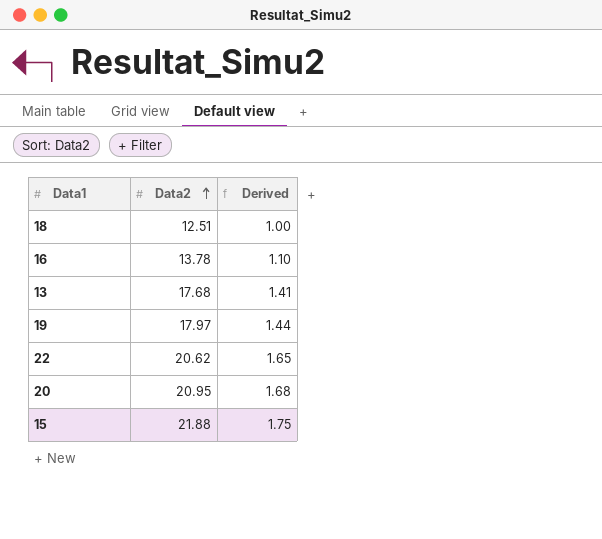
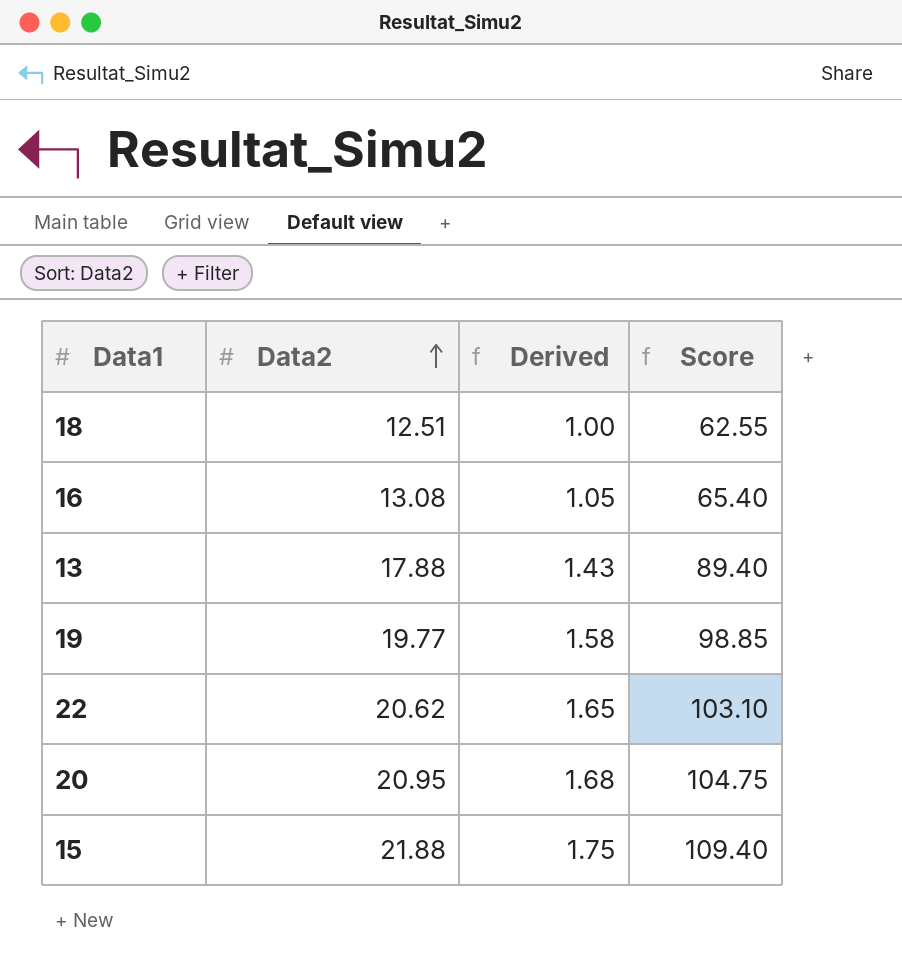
column Score | formula: none -> [Data2] * 5
16 | Data2: 13.78 -> 13.08
16 | Derived: 1.10 -> 1.05
13 | Data2: 17.68 -> 17.88
13 | Derived: 1.41 -> 1.43
19 | Data2: 17.97 -> 19.77
19 | Derived: 1.44 -> 1.58

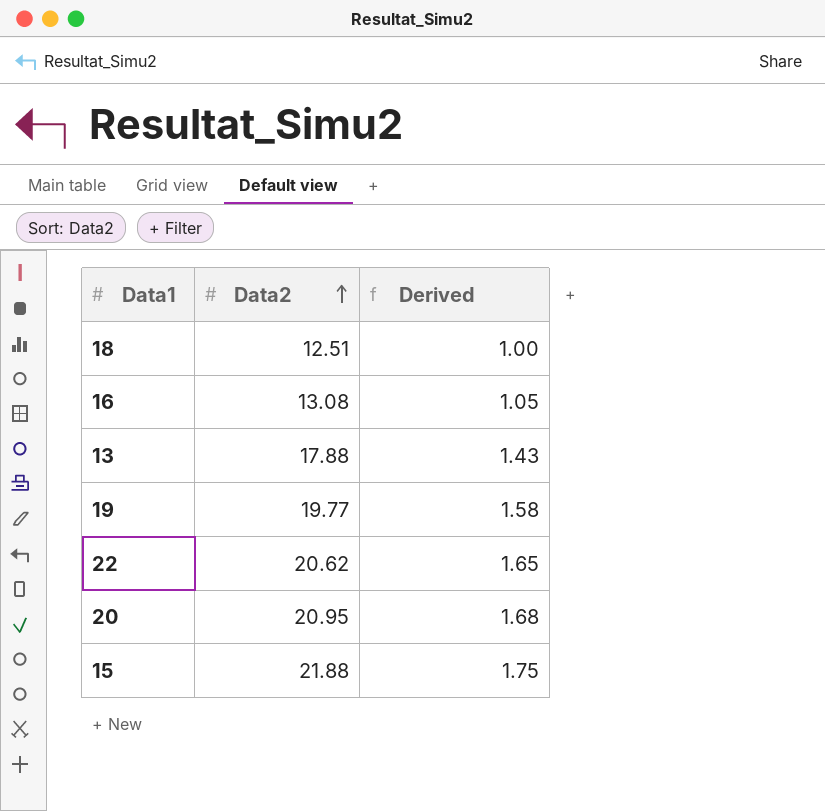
column Score | formula: [Data2] * 5 -> none

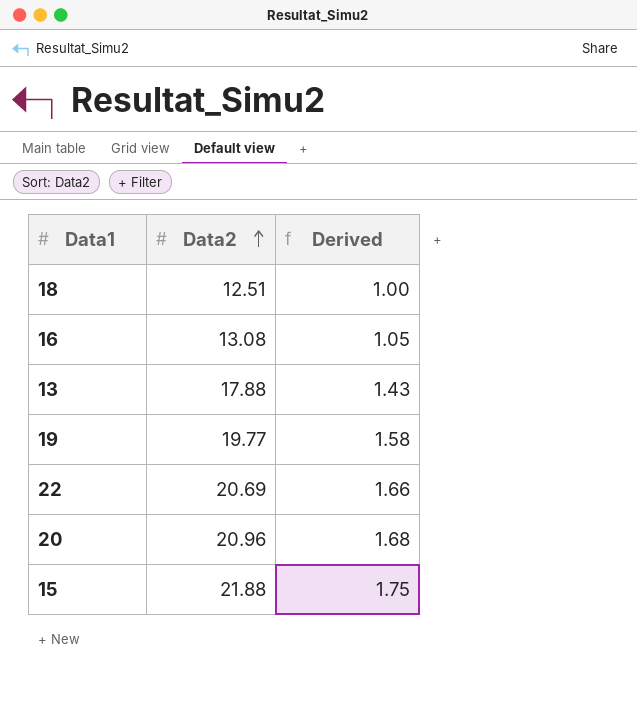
22 | Data2: 20.62 -> 20.69
22 | Derived: 1.65 -> 1.66
20 | Data2: 20.95 -> 20.96

